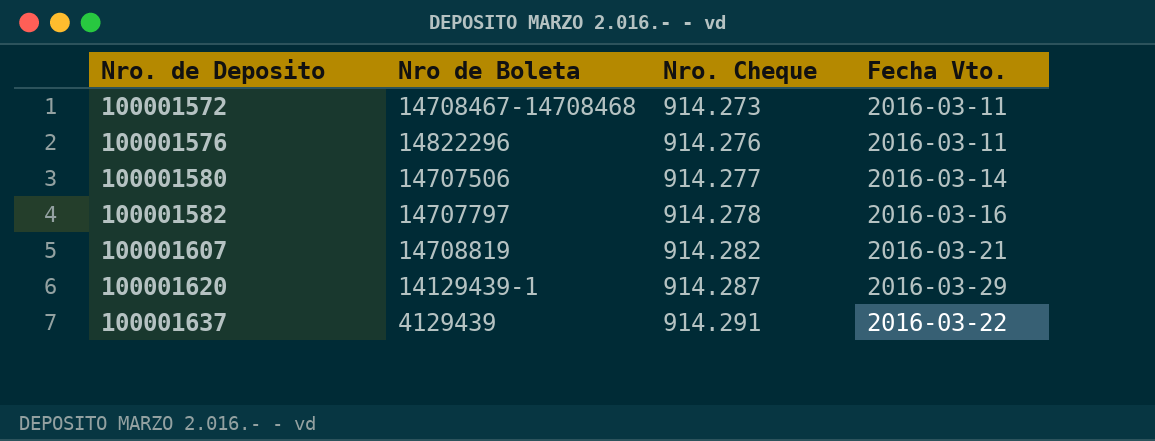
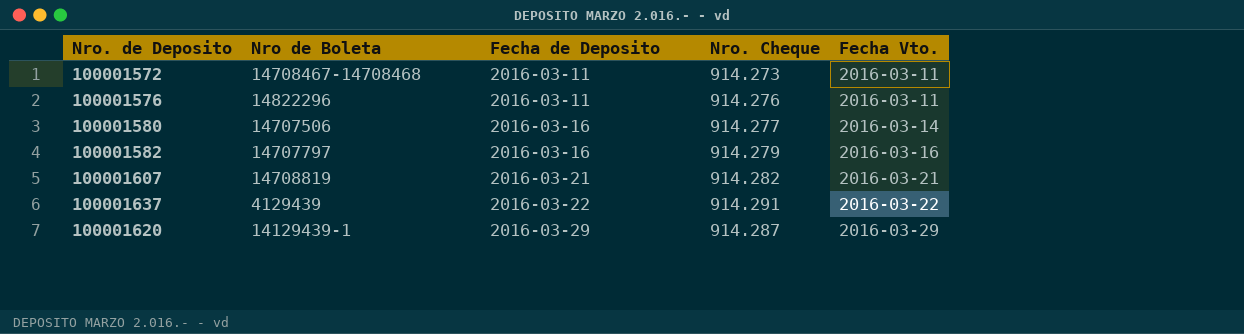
row order: Nro. de Deposito ascending -> Fecha de Deposito ascending
column Fecha de Deposito | position: none -> 3
100001582 | Nro. Cheque: 914.278 -> 914.279

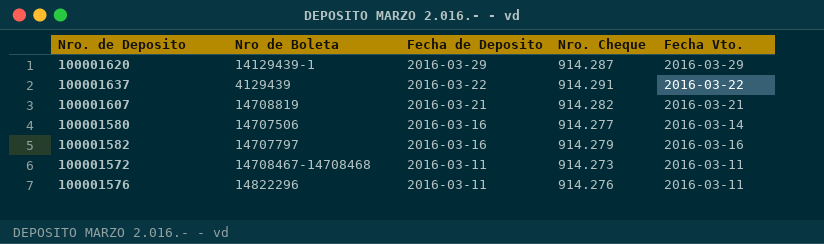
row order: Fecha de Deposito ascending -> Fecha de Deposito descending

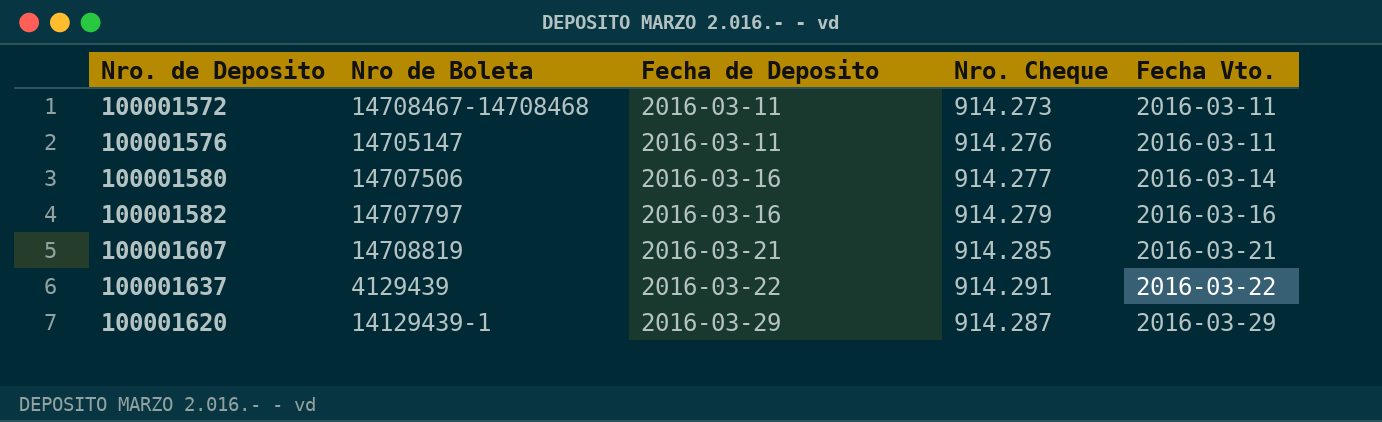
row order: Fecha de Deposito descending -> Fecha de Deposito ascending
100001576 | Nro de Boleta: 14822296 -> 14705147
100001607 | Nro. Cheque: 914.282 -> 914.285

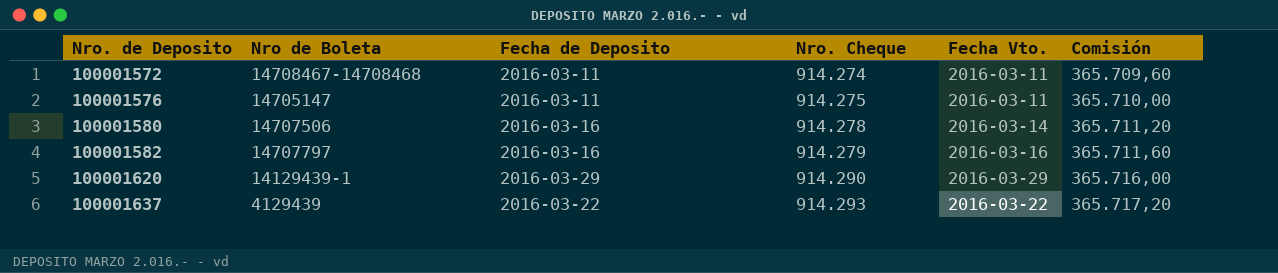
row order: Fecha de Deposito ascending -> Nro. de Deposito ascending
column Comisión | formula: none -> [Nro. Cheque] * 0,4
row 100001607: 14708819 | 2016-03-21 | 914.285 | 2016-03-21 -> none
100001572 | Nro. Cheque: 914.273 -> 914.274
100001576 | Nro. Cheque: 914.276 -> 914.275
100001580 | Nro. Cheque: 914.277 -> 914.278
100001620 | Nro. Cheque: 914.287 -> 914.290
100001637 | Nro. Cheque: 914.291 -> 914.293

